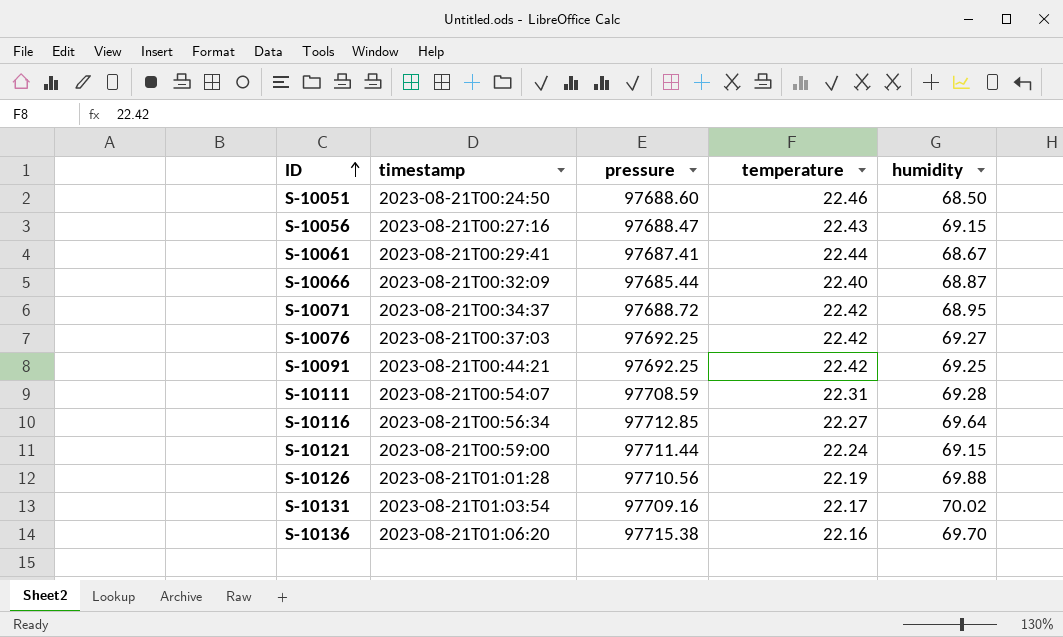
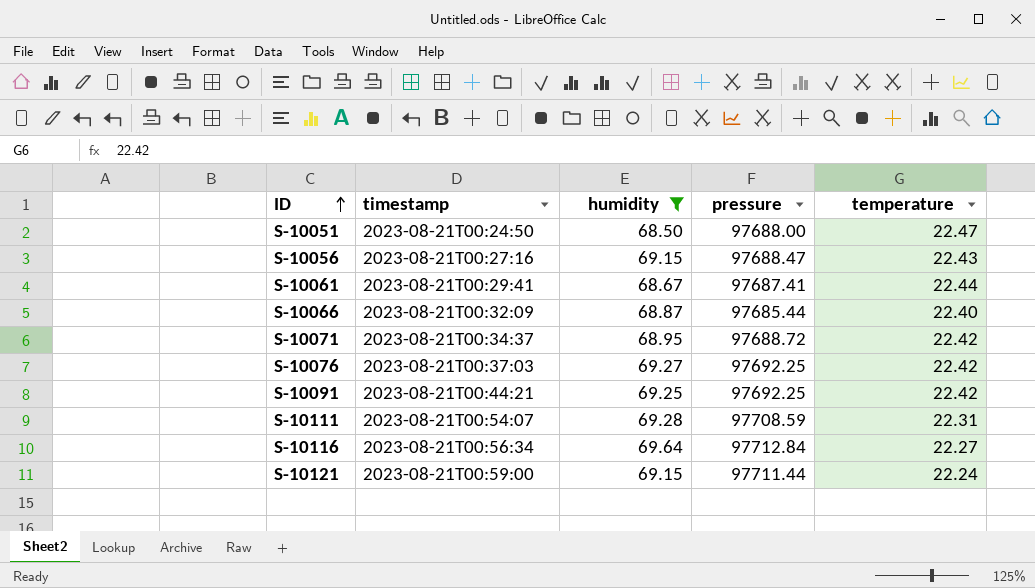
filter: none -> humidity <= 69.64
column humidity | position: 5 -> 3
S-10051 | pressure: 97688.60 -> 97688.00
S-10051 | temperature: 22.46 -> 22.47
S-10116 | pressure: 97712.85 -> 97712.84

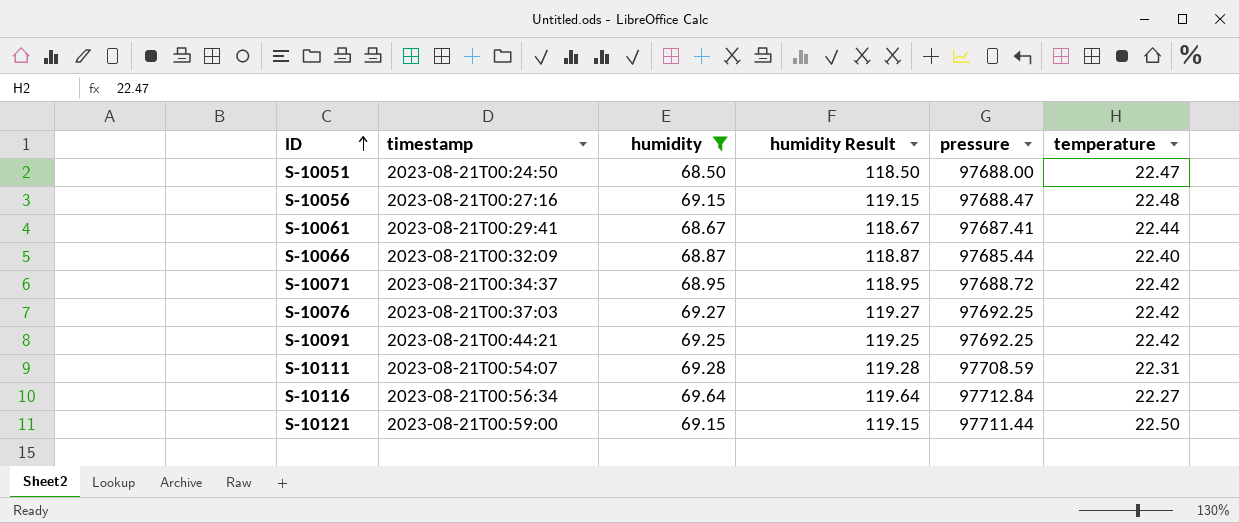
column humidity Result | formula: none -> [humidity] + 50
S-10056 | temperature: 22.43 -> 22.48
S-10121 | temperature: 22.24 -> 22.50

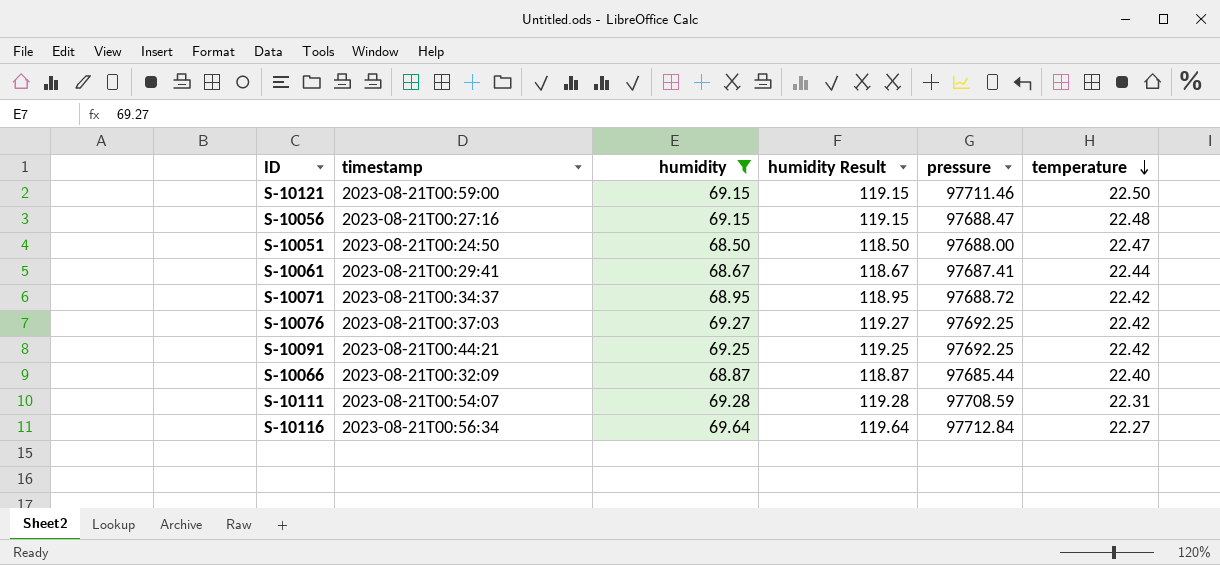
row order: ID ascending -> temperature descending
S-10121 | pressure: 97711.44 -> 97711.46

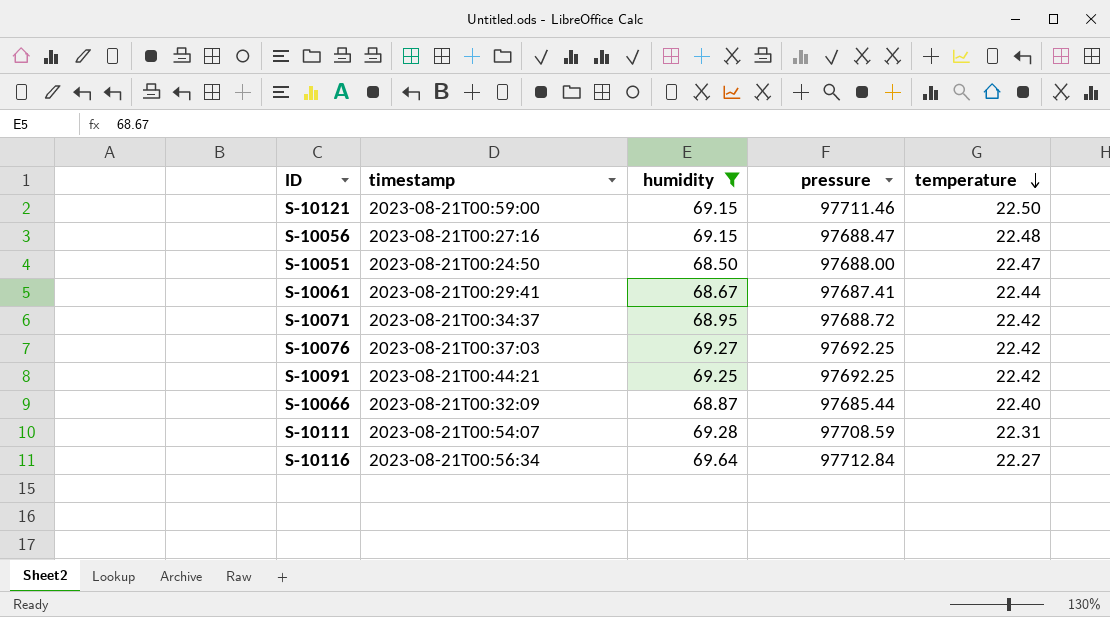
column humidity Result | formula: [humidity] + 50 -> none

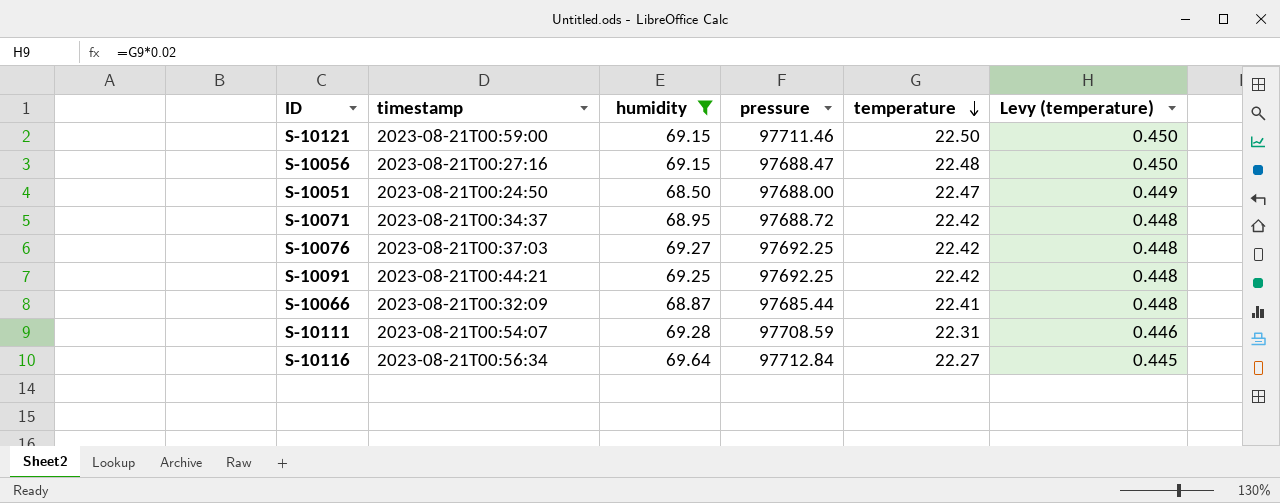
column Levy (temperature) | formula: none -> [temperature] * 0.02
row S-10061: 2023-08-21T00:29:41 | 68.67 | 97687.41 | 22.44 -> none
S-10066 | temperature: 22.40 -> 22.41

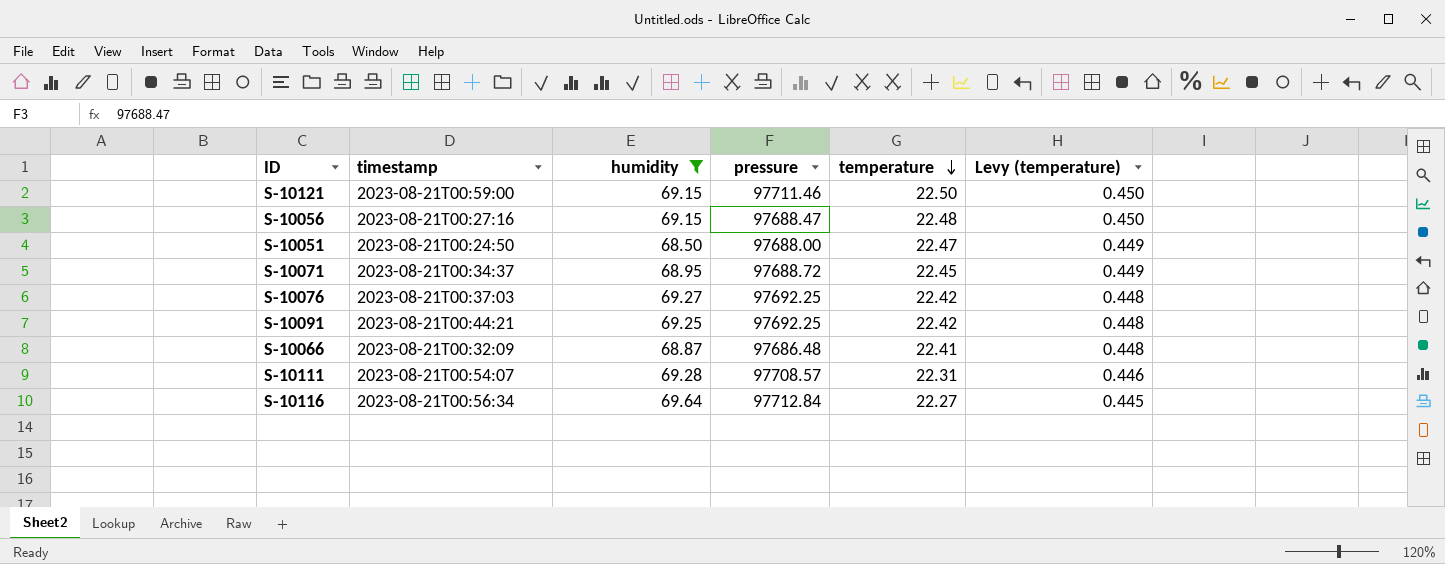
S-10071 | temperature: 22.42 -> 22.45
S-10071 | Levy (temperature): 0.448 -> 0.449
S-10066 | pressure: 97685.44 -> 97686.48
S-10111 | pressure: 97708.59 -> 97708.57

